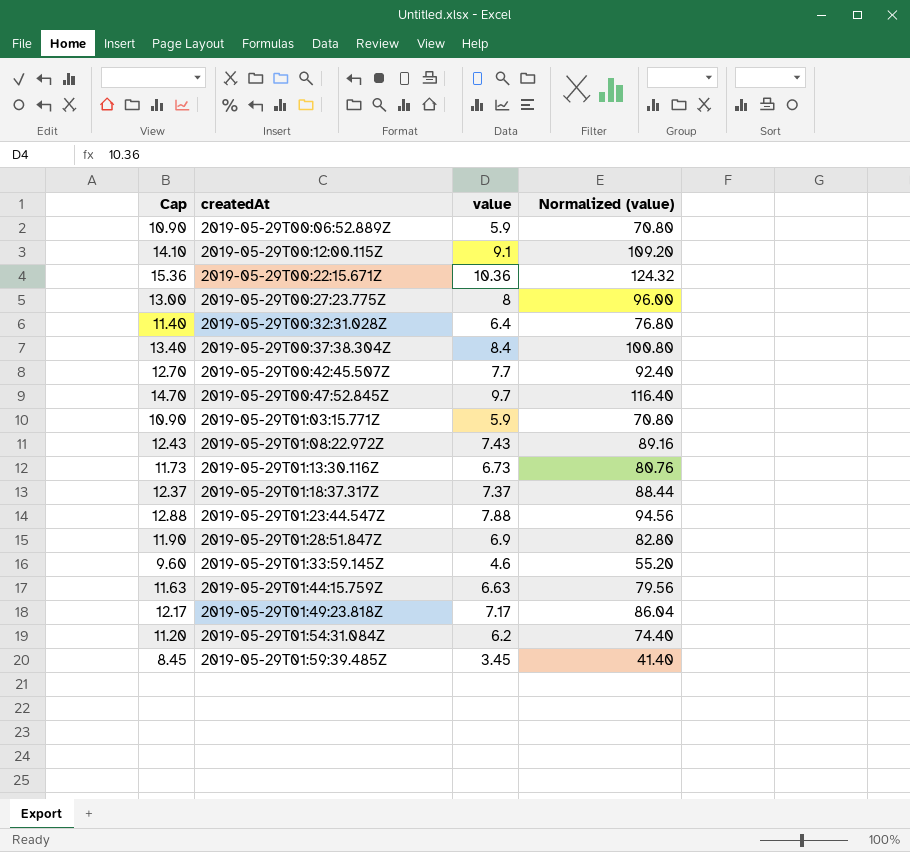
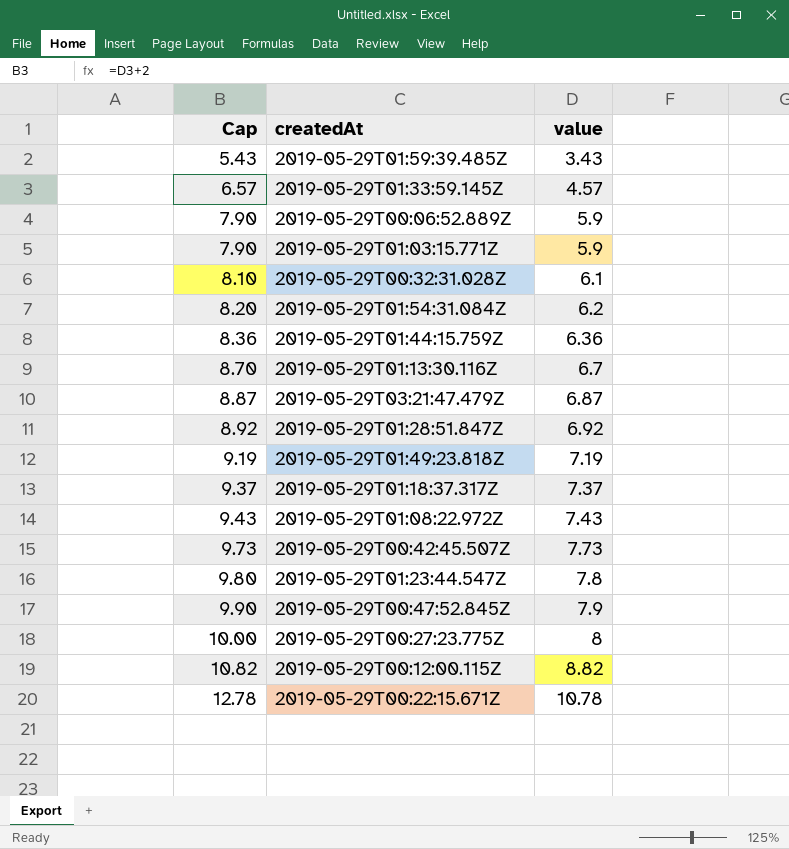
row order: createdAt ascending -> Cap ascending
column Normalized (value) | formula: [value] * 12 -> none
column Cap | formula: [value] + 5 -> [value] + 2
row 2019-05-29T00:37:38.304Z: 13.40 | 8.4 | 100.80 -> none
2019-05-29T01:59:39.485Z | value: 3.45 -> 3.43
2019-05-29T01:33:59.145Z | value: 4.6 -> 4.57
2019-05-29T00:32:31.028Z | value: 6.4 -> 6.1
2019-05-29T01:44:15.759Z | value: 6.63 -> 6.36
2019-05-29T01:13:30.116Z | value: 6.73 -> 6.7
row 2019-05-29T03:21:47.479Z: none -> 8.87 | 6.87
2019-05-29T01:28:51.847Z | value: 6.9 -> 6.92
2019-05-29T01:49:23.818Z | value: 7.17 -> 7.19
2019-05-29T00:42:45.507Z | value: 7.7 -> 7.73
2019-05-29T01:23:44.547Z | value: 7.88 -> 7.8
2019-05-29T00:47:52.845Z | value: 9.7 -> 7.9
2019-05-29T00:12:00.115Z | value: 9.1 -> 8.82
2019-05-29T00:22:15.671Z | value: 10.36 -> 10.78

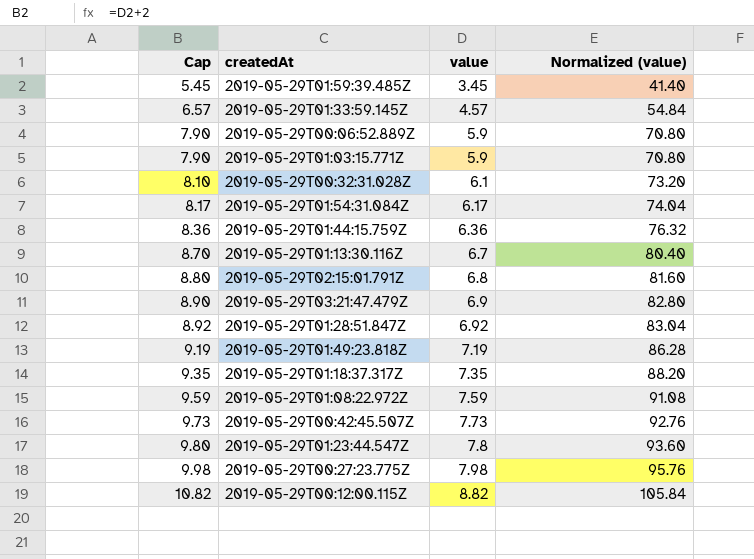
column Normalized (value) | formula: none -> [value] * 12
row 2019-05-29T00:47:52.845Z: 9.90 | 7.9 -> none
row 2019-05-29T00:22:15.671Z: 12.78 | 10.78 -> none
2019-05-29T01:59:39.485Z | Cap: 5.43 -> 5.45
2019-05-29T01:59:39.485Z | value: 3.43 -> 3.45
2019-05-29T01:54:31.084Z | Cap: 8.20 -> 8.17
2019-05-29T01:54:31.084Z | value: 6.2 -> 6.17
row 2019-05-29T02:15:01.791Z: none -> 8.80 | 6.8 | 81.60
2019-05-29T03:21:47.479Z | Cap: 8.87 -> 8.90
2019-05-29T03:21:47.479Z | value: 6.87 -> 6.9
2019-05-29T01:18:37.317Z | Cap: 9.37 -> 9.35
2019-05-29T01:18:37.317Z | value: 7.37 -> 7.35
2019-05-29T01:08:22.972Z | Cap: 9.43 -> 9.59
2019-05-29T01:08:22.972Z | value: 7.43 -> 7.59
2019-05-29T00:27:23.775Z | Cap: 10.00 -> 9.98
2019-05-29T00:27:23.775Z | value: 8 -> 7.98

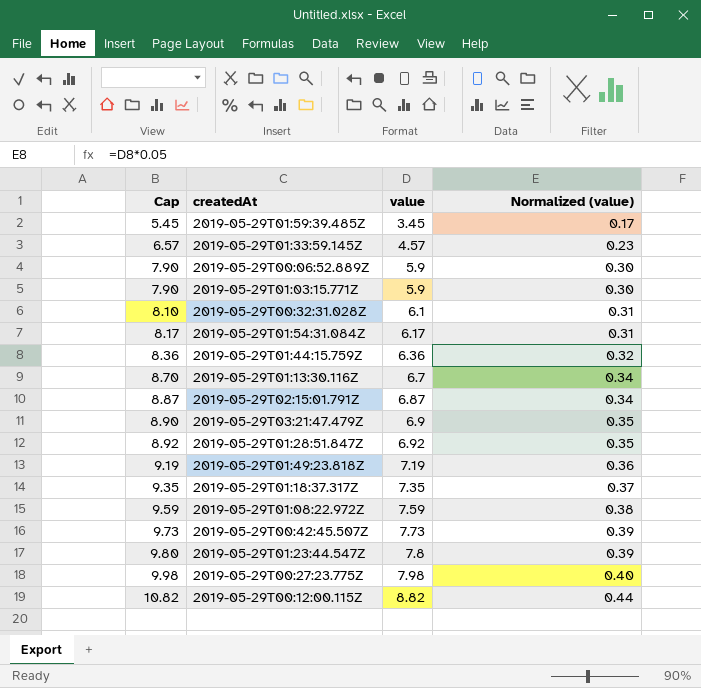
column Normalized (value) | formula: [value] * 12 -> [value] * 0.05
2019-05-29T02:15:01.791Z | Cap: 8.80 -> 8.87
2019-05-29T02:15:01.791Z | value: 6.8 -> 6.87

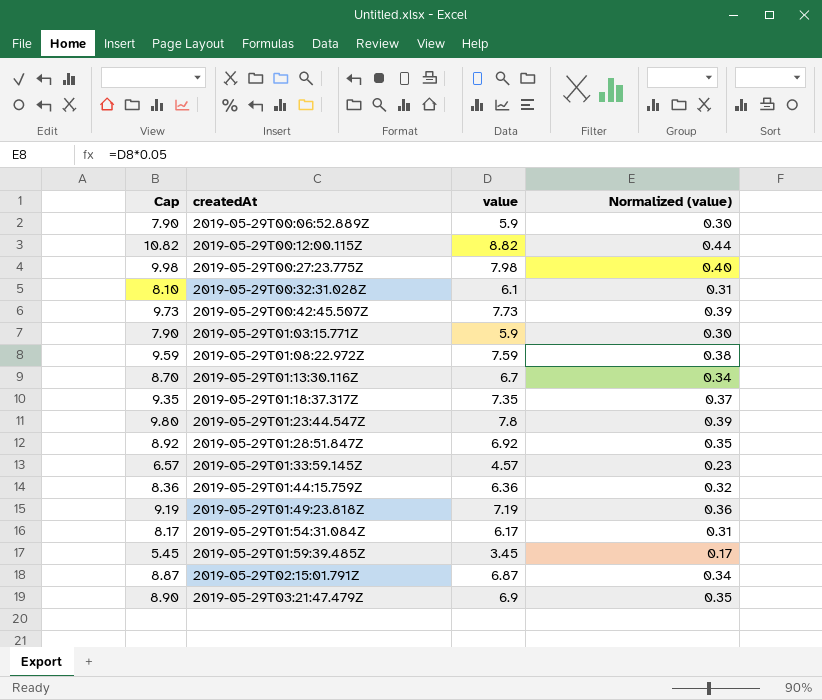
row order: Cap ascending -> createdAt ascending

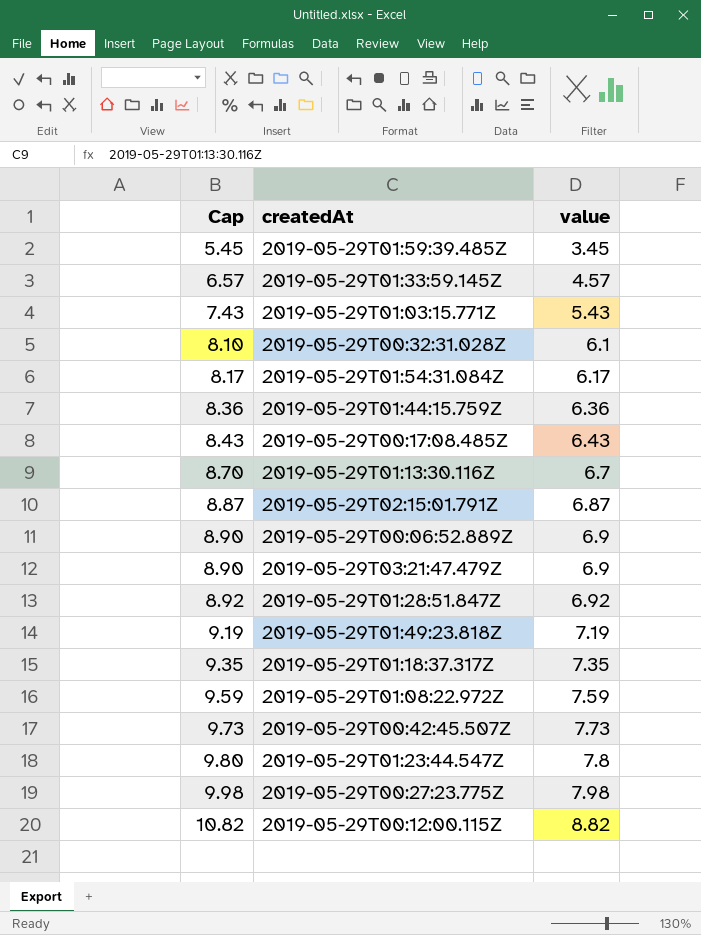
row order: createdAt ascending -> Cap ascending
column Normalized (value) | formula: [value] * 0.05 -> none
2019-05-29T01:03:15.771Z | Cap: 7.90 -> 7.43
2019-05-29T01:03:15.771Z | value: 5.9 -> 5.43
row 2019-05-29T00:17:08.485Z: none -> 8.43 | 6.43
2019-05-29T00:06:52.889Z | Cap: 7.90 -> 8.90
2019-05-29T00:06:52.889Z | value: 5.9 -> 6.9

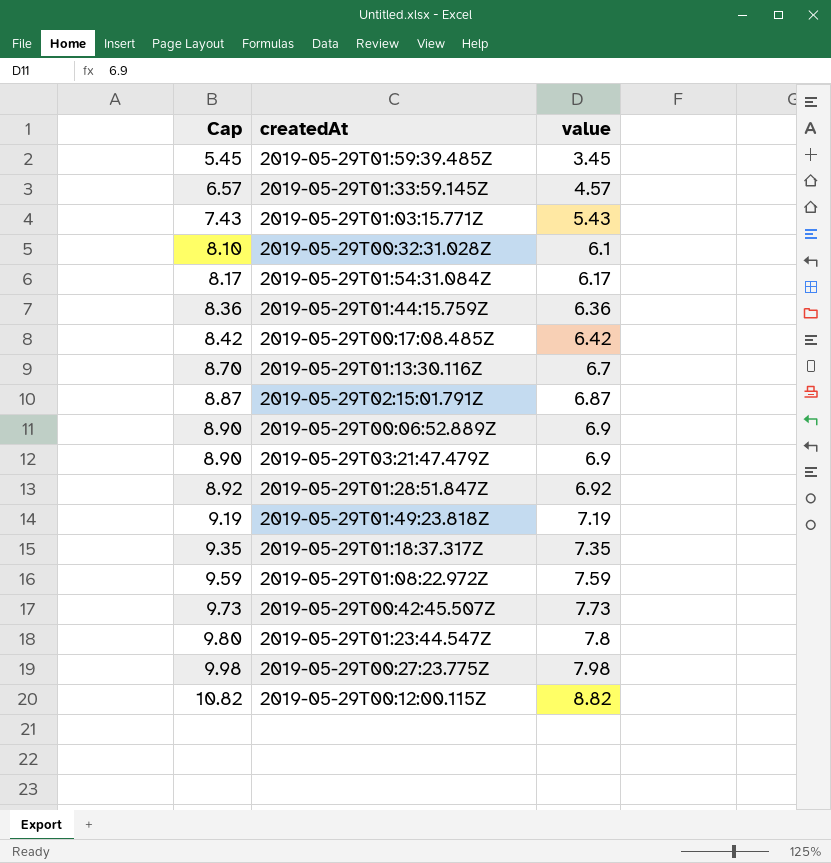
2019-05-29T00:17:08.485Z | Cap: 8.43 -> 8.42
2019-05-29T00:17:08.485Z | value: 6.43 -> 6.42

